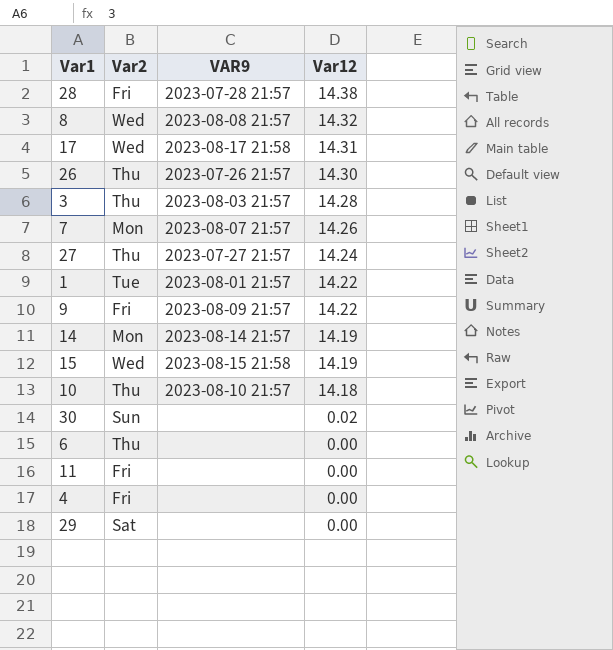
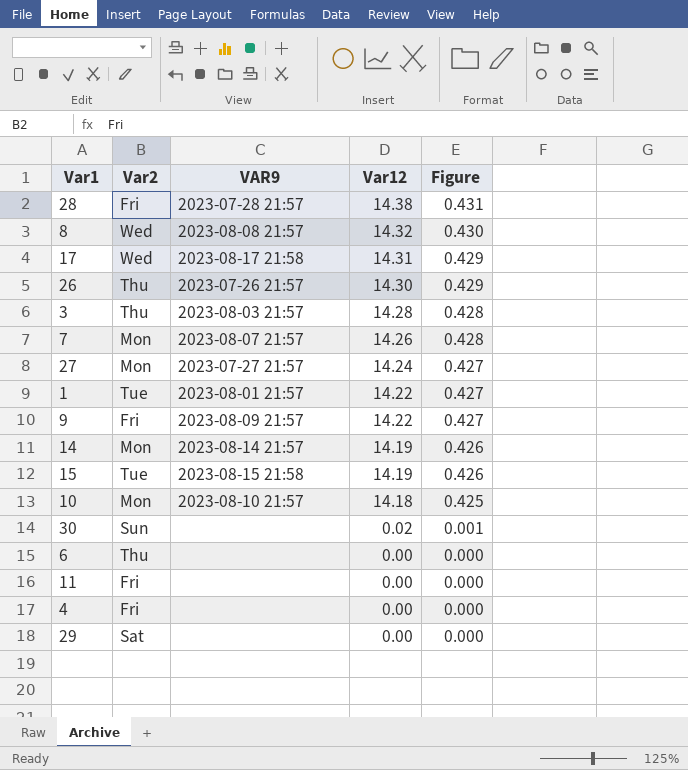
column Figure | formula: none -> [Var12] * 0.03
27 | Var2: Thu -> Mon
15 | Var2: Wed -> Tue
10 | Var2: Thu -> Mon

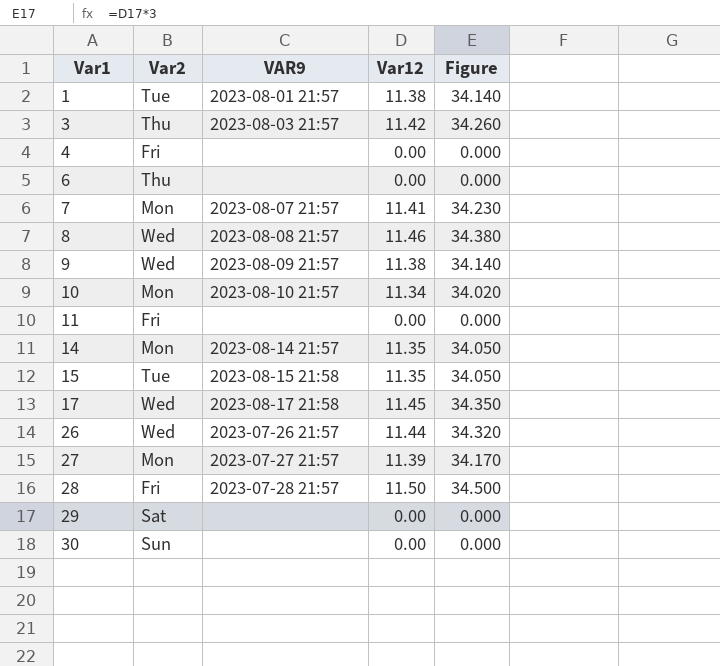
row order: Var12 descending -> Var1 ascending
column Figure | formula: [Var12] * 0.03 -> [Var12] * 3
1 | Var12: 14.22 -> 11.38
3 | Var12: 14.28 -> 11.42
7 | Var12: 14.26 -> 11.41
8 | Var12: 14.32 -> 11.46
9 | Var2: Fri -> Wed
9 | Var12: 14.22 -> 11.38
10 | Var12: 14.18 -> 11.34
14 | Var12: 14.19 -> 11.35
15 | Var12: 14.19 -> 11.35
17 | Var12: 14.31 -> 11.45
26 | Var2: Thu -> Wed
26 | Var12: 14.30 -> 11.44
27 | Var12: 14.24 -> 11.39
28 | Var12: 14.38 -> 11.50
30 | Var12: 0.02 -> 0.00

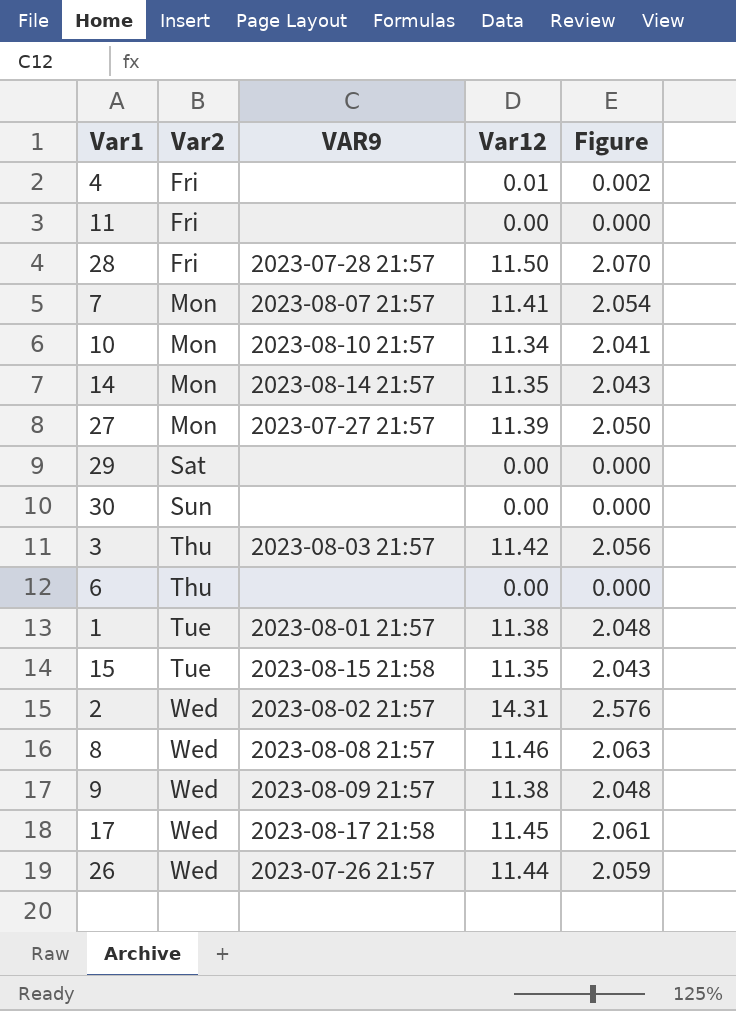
row order: Var1 ascending -> Var2 ascending
column Figure | formula: [Var12] * 3 -> [Var12] * 0.18
4 | Var12: 0.00 -> 0.01
row 2: none -> Wed | 2023-08-02 21:57 | 14.31 | 2.576

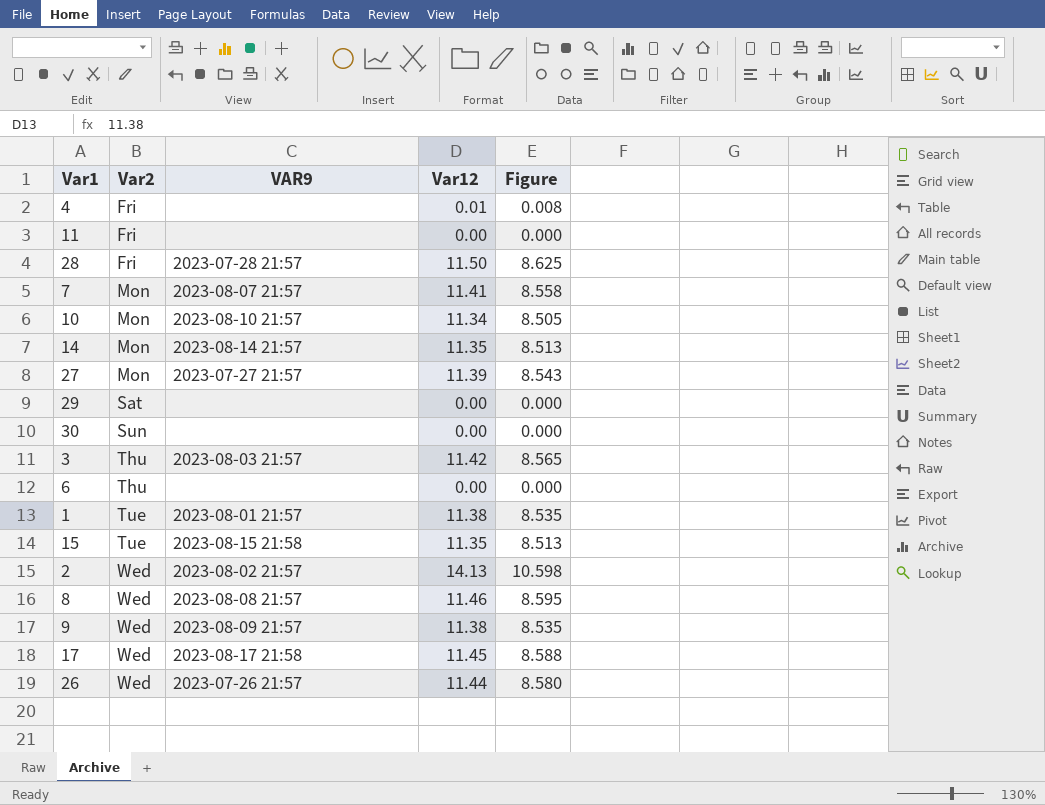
column Figure | formula: [Var12] * 0.18 -> [Var12] * 0.75
2 | Var12: 14.31 -> 14.13

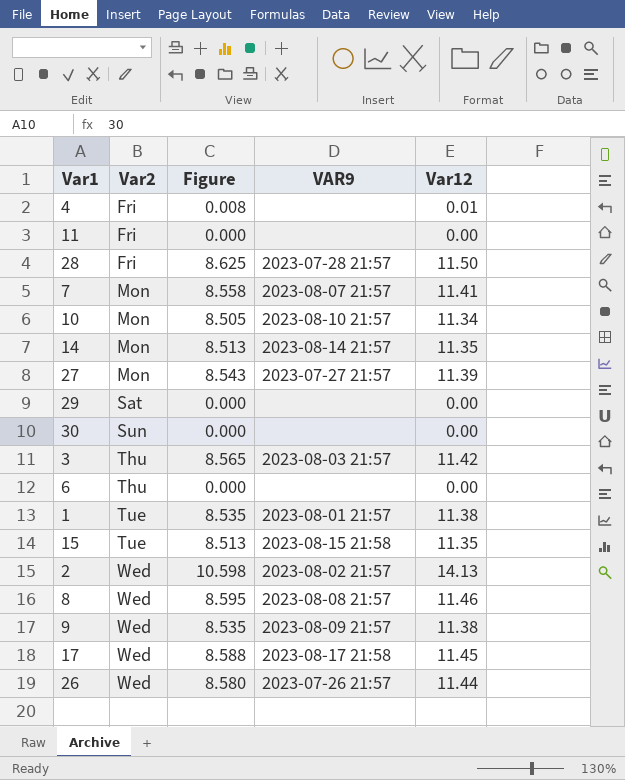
column Figure | position: 5 -> 3

